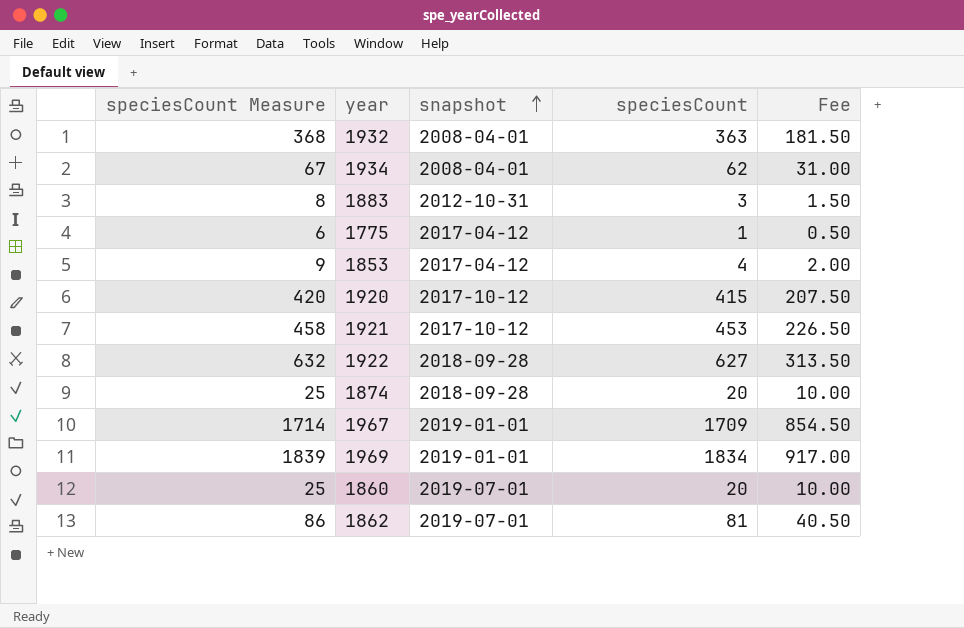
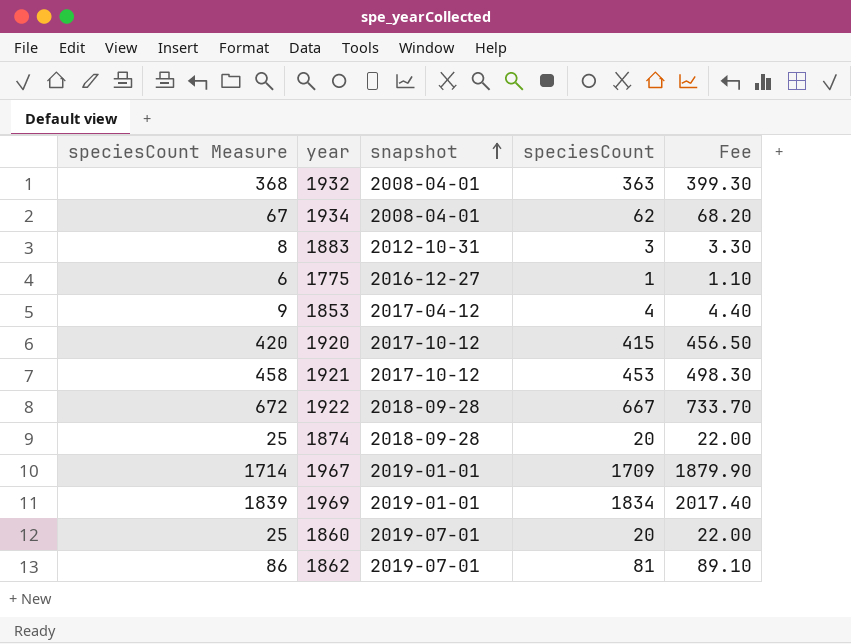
column Fee | formula: [speciesCount] * 0.5 -> [speciesCount] * 1.1
1775 | snapshot: 2017-04-12 -> 2016-12-27
1922 | speciesCount Measure: 632 -> 672
1922 | speciesCount: 627 -> 667

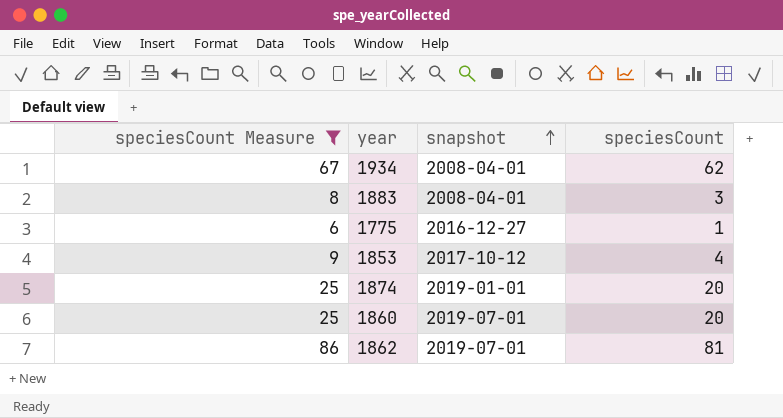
filter: none -> speciesCount Measure <= 86
column Fee | formula: [speciesCount] * 1.1 -> none
1883 | snapshot: 2012-10-31 -> 2008-04-01
1853 | snapshot: 2017-04-12 -> 2017-10-12
1874 | snapshot: 2018-09-28 -> 2019-01-01

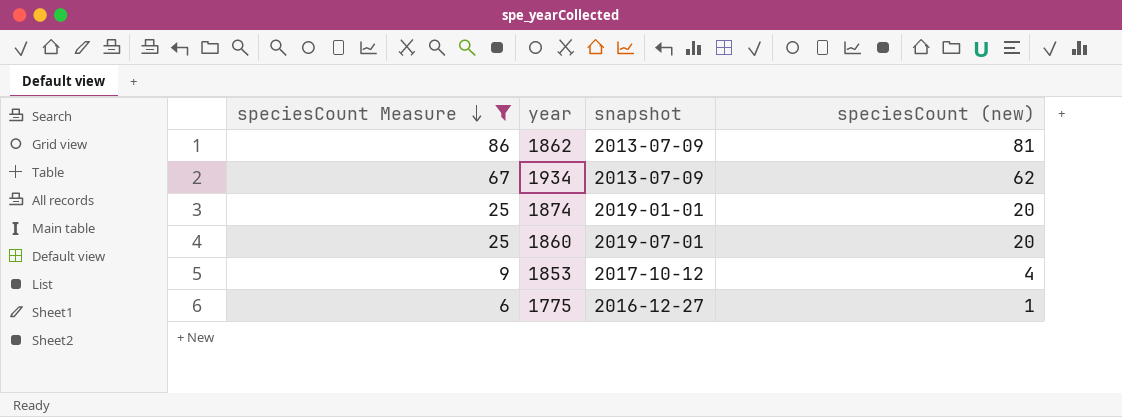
row order: snapshot ascending -> speciesCount Measure descending
column name: speciesCount -> speciesCount (new)
row 1883: 8 | 2008-04-01 | 3 -> none
1862 | snapshot: 2019-07-01 -> 2013-07-09
1934 | snapshot: 2008-04-01 -> 2013-07-09

